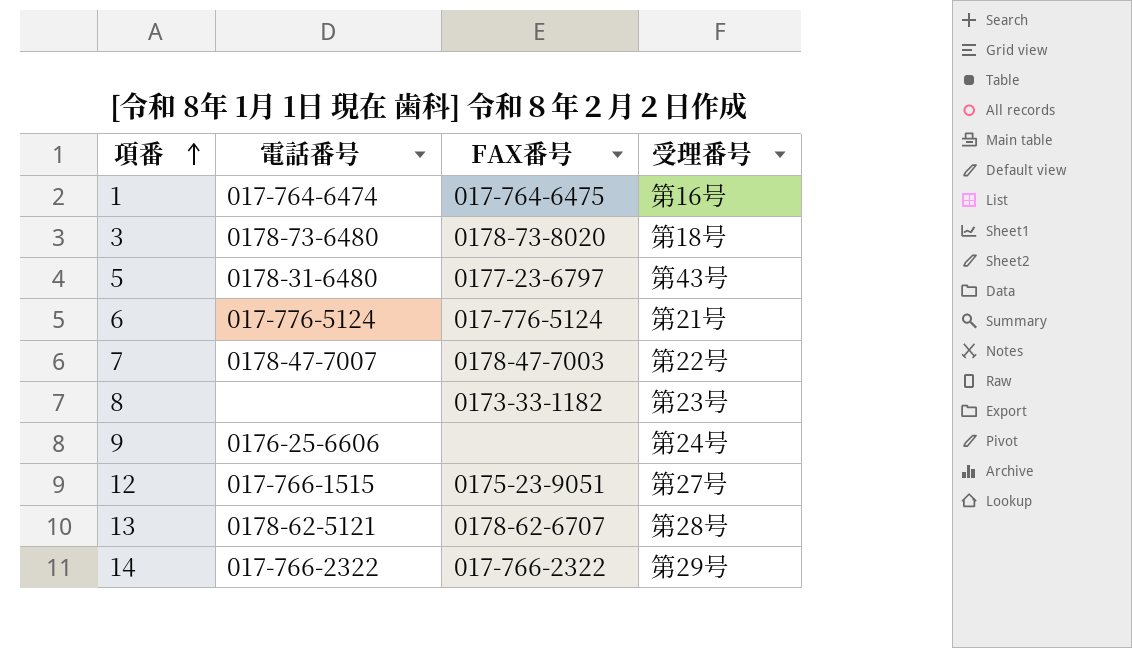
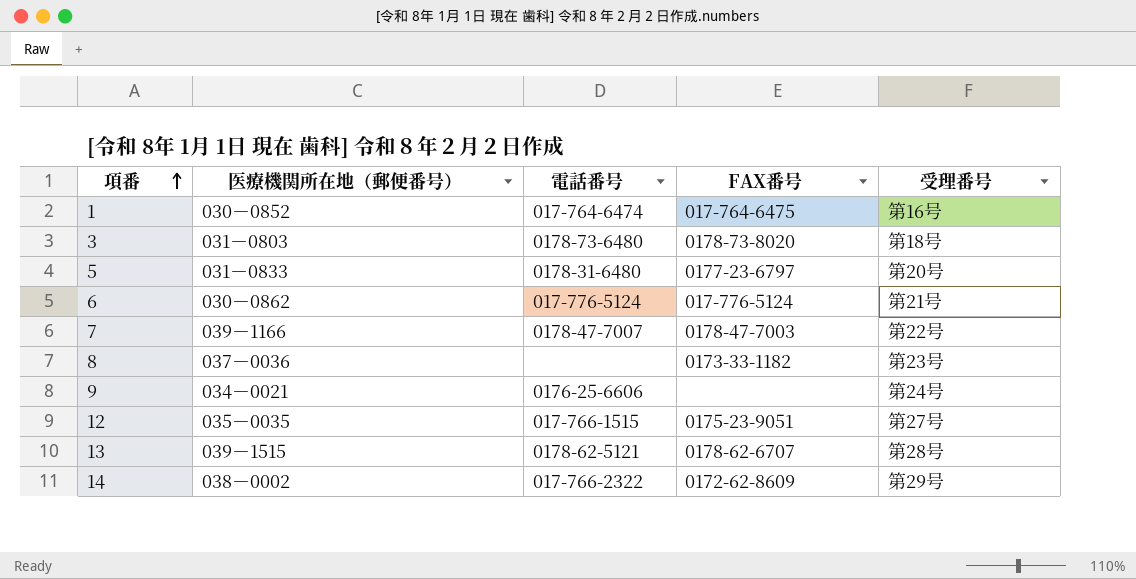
column 医療機関所在地（郵便番号） | position: none -> 2
5 | 受理番号: 第43号 -> 第20号
14 | FAX番号: 017-766-2322 -> 0172-62-8609

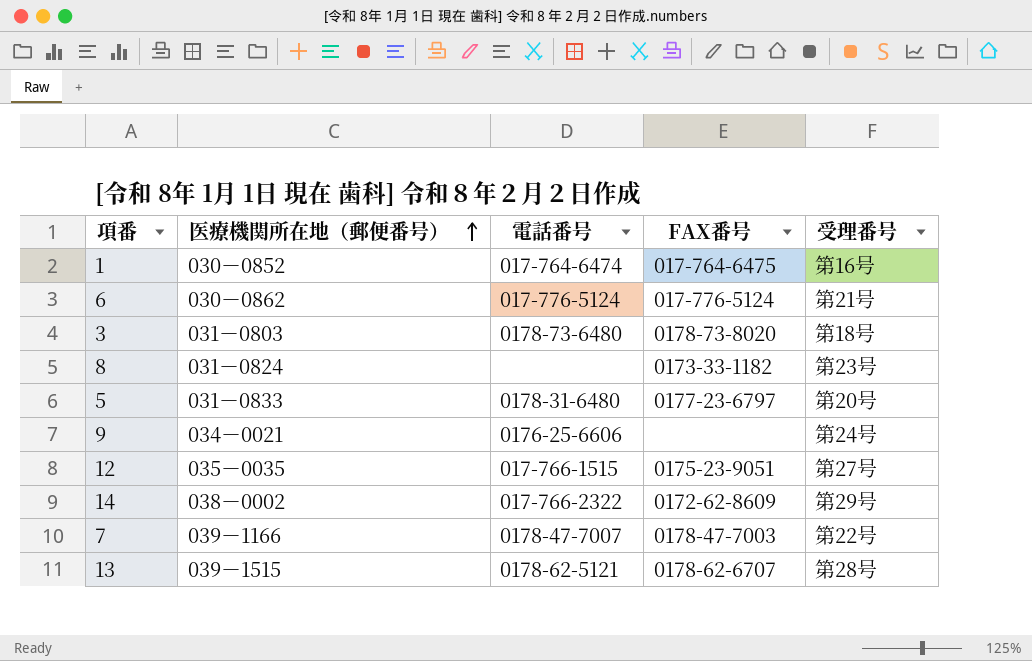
row order: 項番 ascending -> 医療機関所在地（郵便番号） ascending
8 | 医療機関所在地（郵便番号）: 037－0036 -> 031－0824

